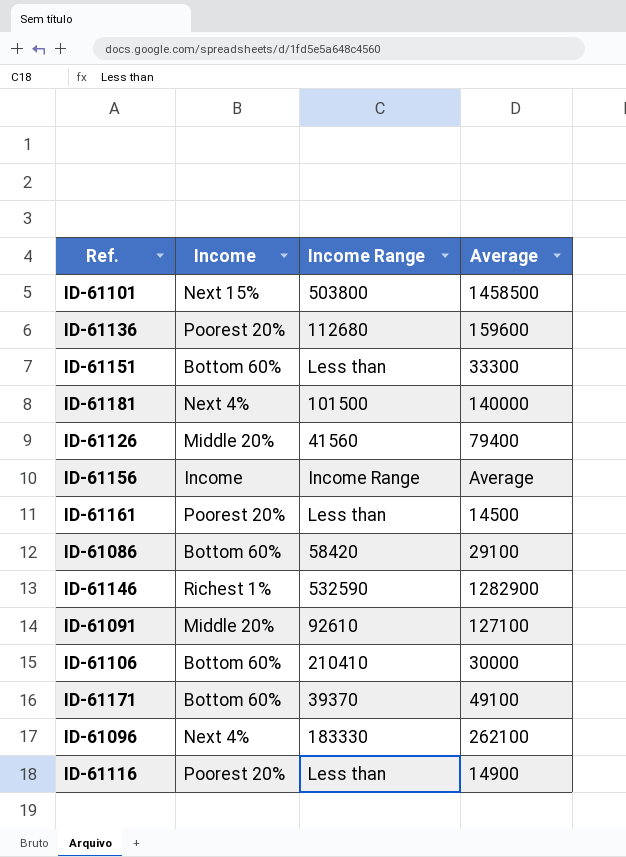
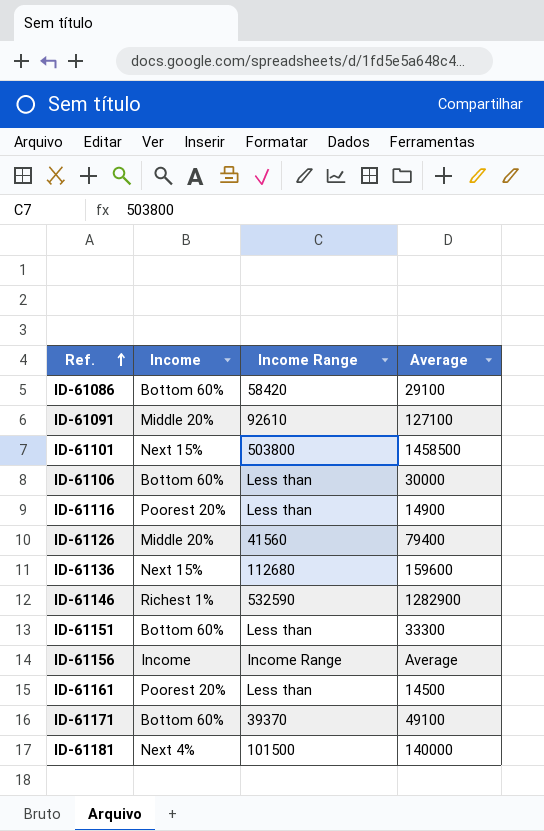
row order: none -> Ref. ascending
row ID-61096: Next 4% | 183330 | 262100 -> none
ID-61106 | Income Range: 210410 -> Less than
ID-61136 | Income: Poorest 20% -> Next 15%

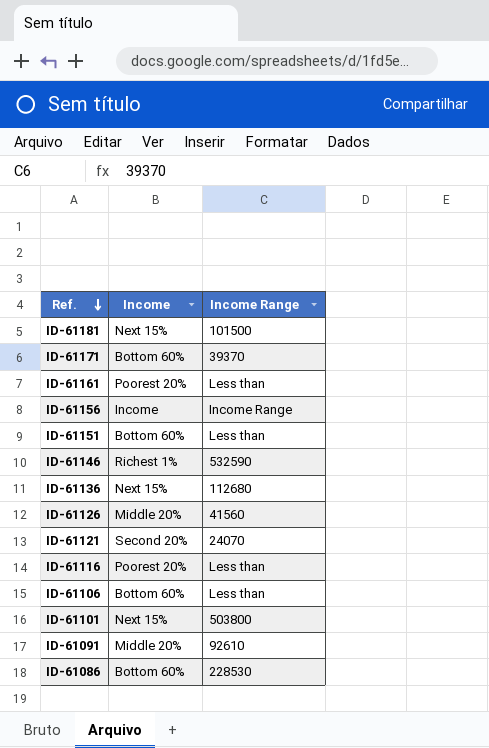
row order: Ref. ascending -> Ref. descending
column Average | position: 4 -> none
ID-61181 | Income: Next 4% -> Next 15%
row ID-61121: none -> Second 20% | 24070
ID-61086 | Income Range: 58420 -> 228530

